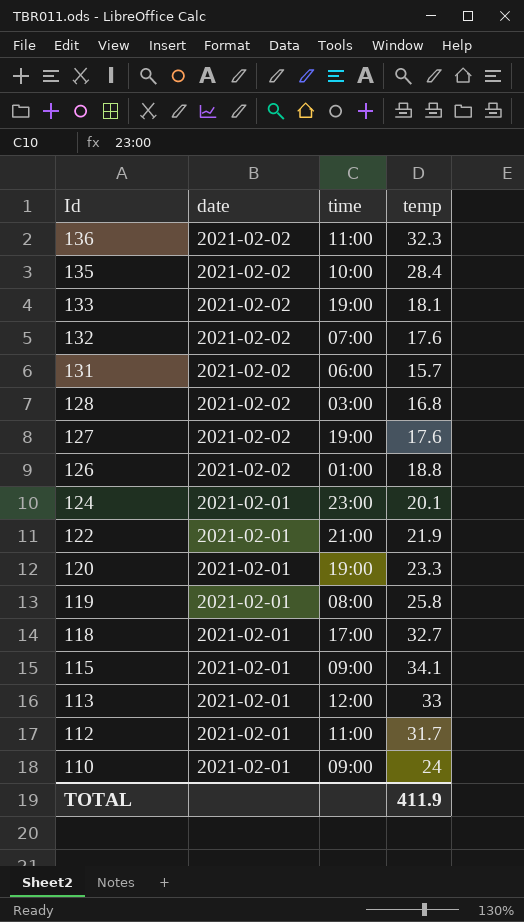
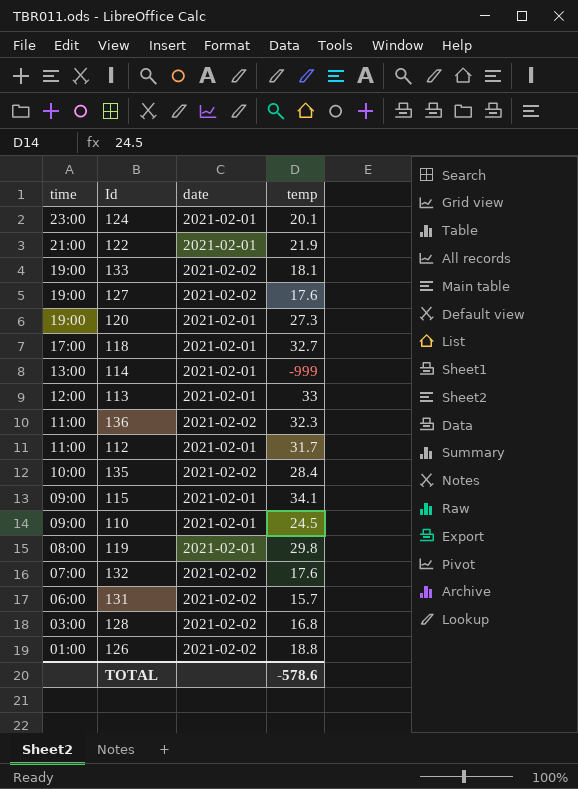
row order: Id descending -> time descending
column time | position: 3 -> 1
120 | temp: 23.3 -> 27.3
row 114: none -> 13:00 | 2021-02-01 | -999
110 | temp: 24 -> 24.5
119 | temp: 25.8 -> 29.8
TOTAL | temp: 411.9 -> -578.6

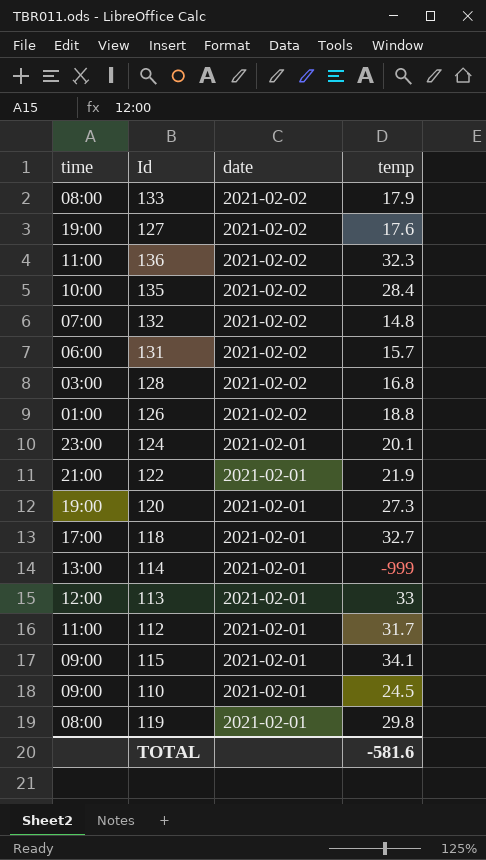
row order: time descending -> date descending
133 | time: 19:00 -> 08:00
133 | temp: 18.1 -> 17.9
132 | temp: 17.6 -> 14.8
TOTAL | temp: -578.6 -> -581.6

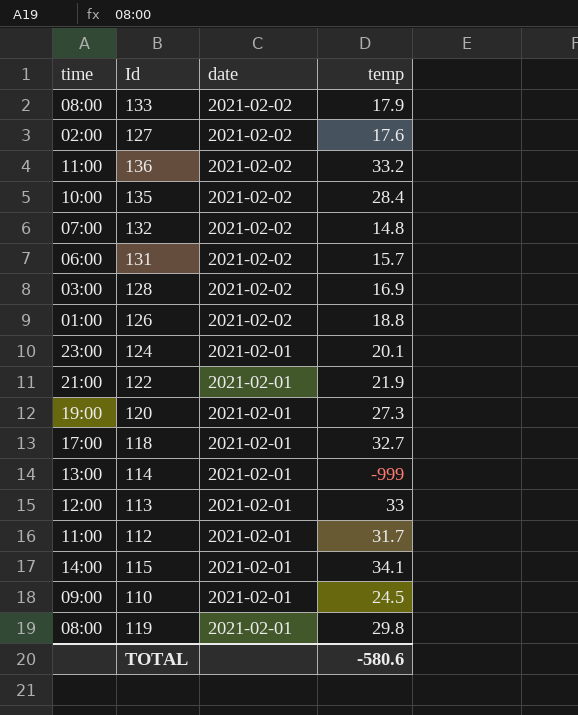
127 | time: 19:00 -> 02:00
136 | temp: 32.3 -> 33.2
128 | temp: 16.8 -> 16.9
115 | time: 09:00 -> 14:00
TOTAL | temp: -581.6 -> -580.6

